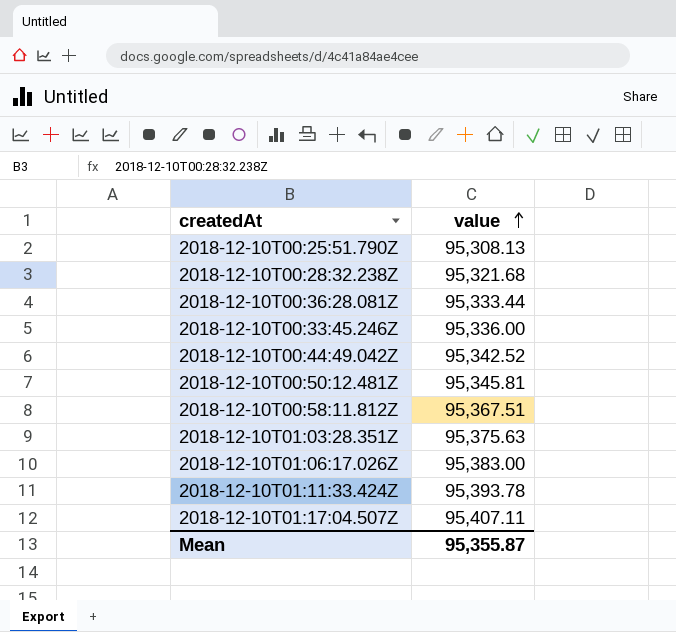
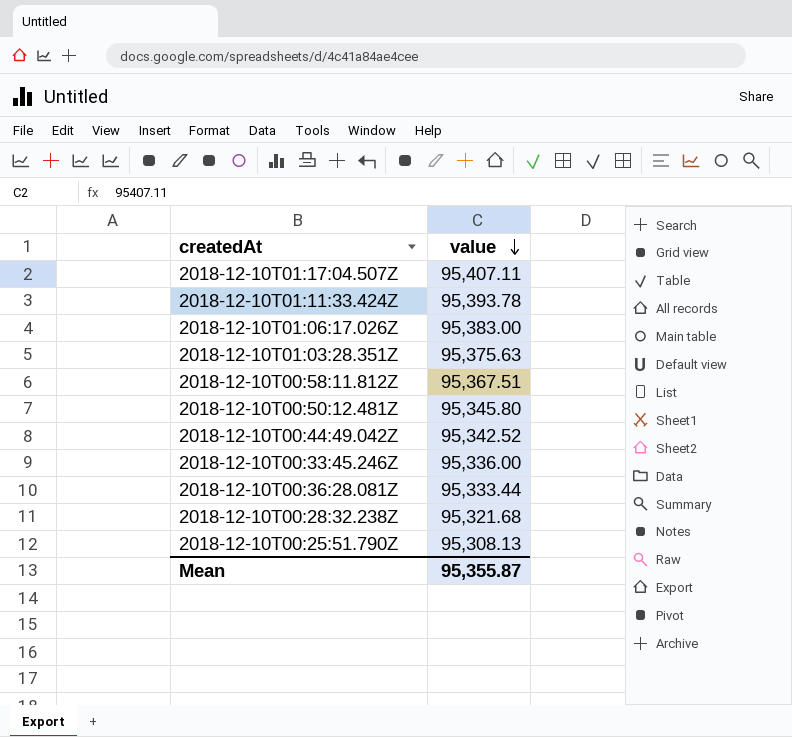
row order: value ascending -> value descending
2018-12-10T00:50:12.481Z | value: 95,345.81 -> 95,345.80

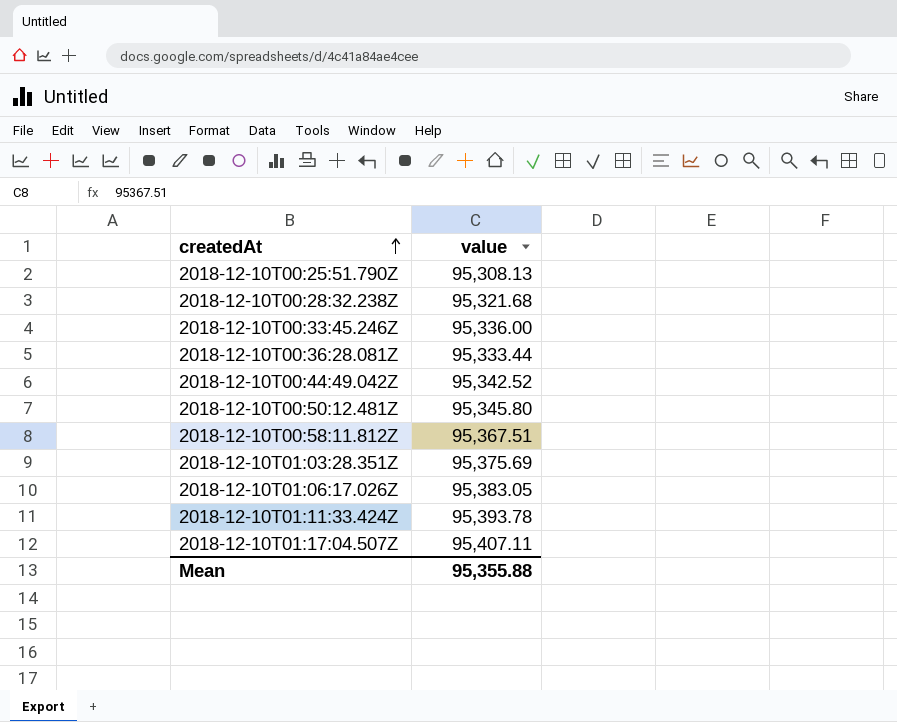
row order: value descending -> createdAt ascending
2018-12-10T01:03:28.351Z | value: 95,375.63 -> 95,375.69
2018-12-10T01:06:17.026Z | value: 95,383.00 -> 95,383.05
Mean | value: 95,355.87 -> 95,355.88

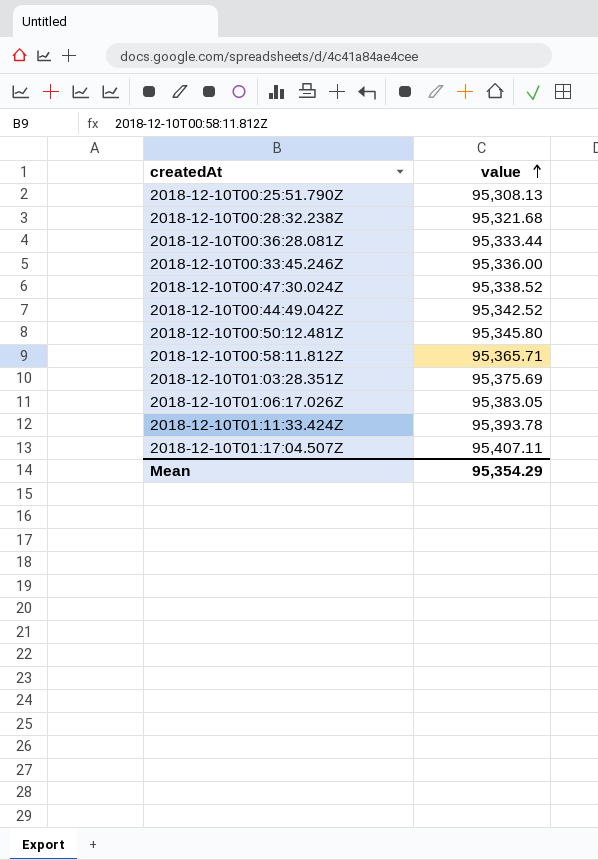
row order: createdAt ascending -> value ascending
row 2018-12-10T00:47:30.024Z: none -> 95,338.52
2018-12-10T00:58:11.812Z | value: 95,367.51 -> 95,365.71
Mean | value: 95,355.88 -> 95,354.29

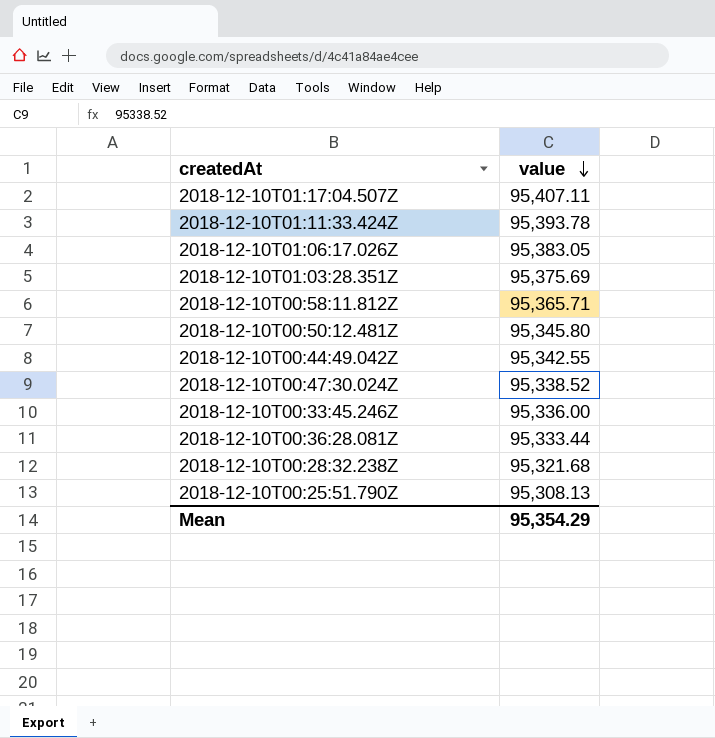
row order: value ascending -> value descending
2018-12-10T00:44:49.042Z | value: 95,342.52 -> 95,342.55

